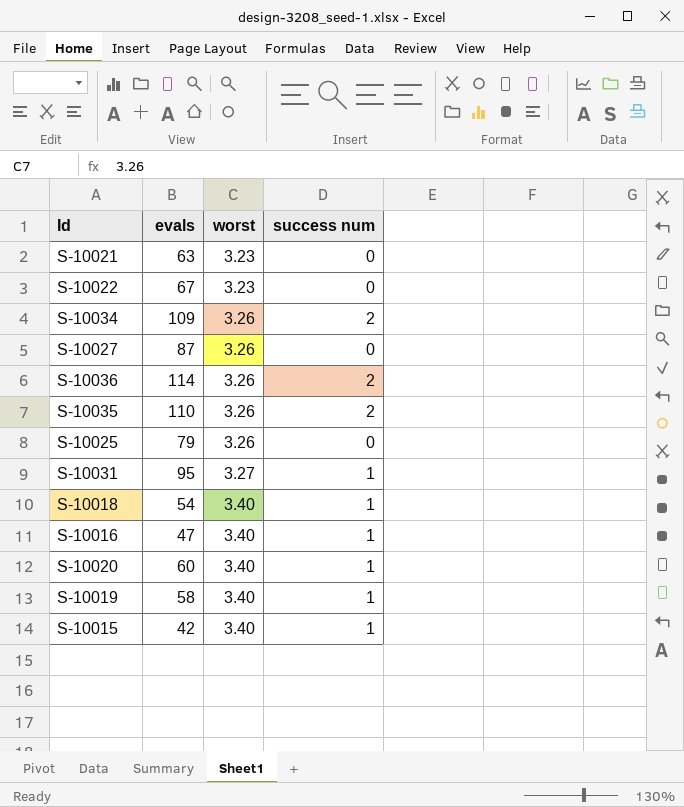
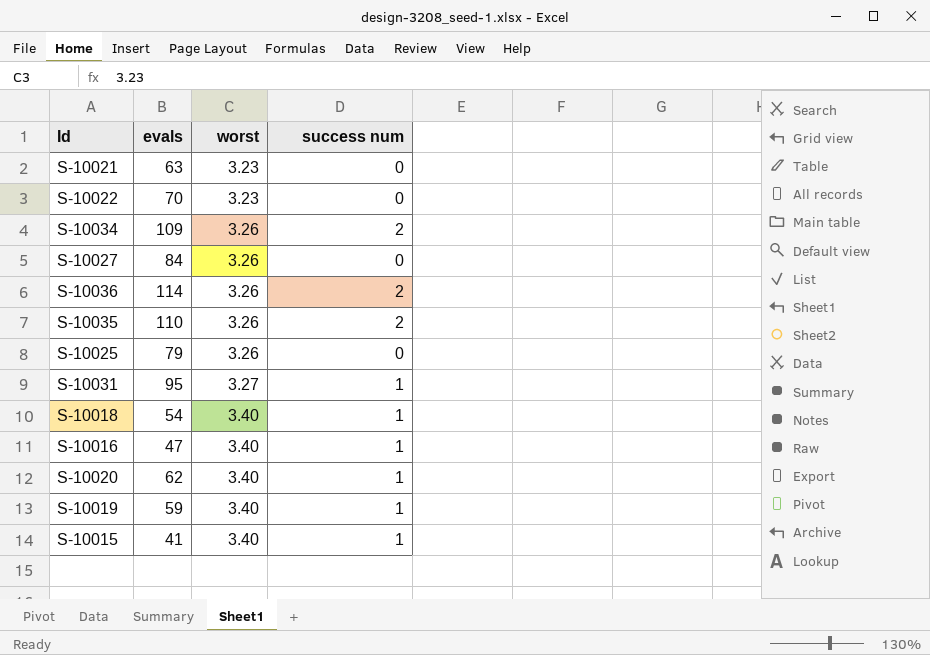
S-10022 | evals: 67 -> 70
S-10027 | evals: 87 -> 84
S-10020 | evals: 60 -> 62
S-10019 | evals: 58 -> 59
S-10015 | evals: 42 -> 41

